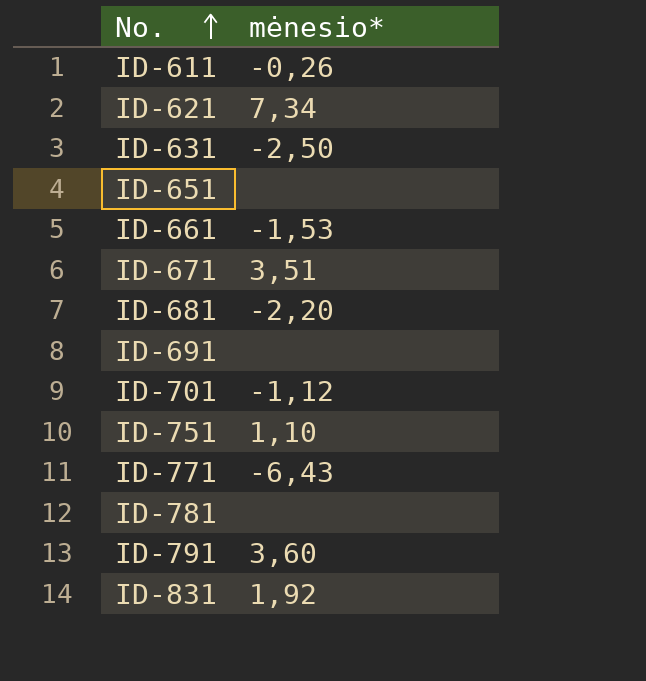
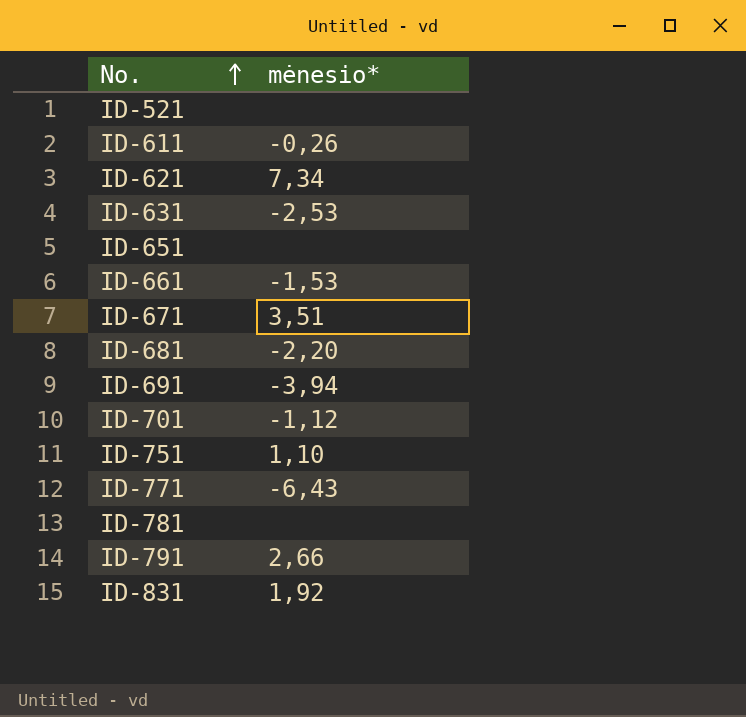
row ID-521: none -> none
ID-631 | mėnesio*: -2,50 -> -2,53
ID-691 | mėnesio*: none -> -3,94
ID-791 | mėnesio*: 3,60 -> 2,66

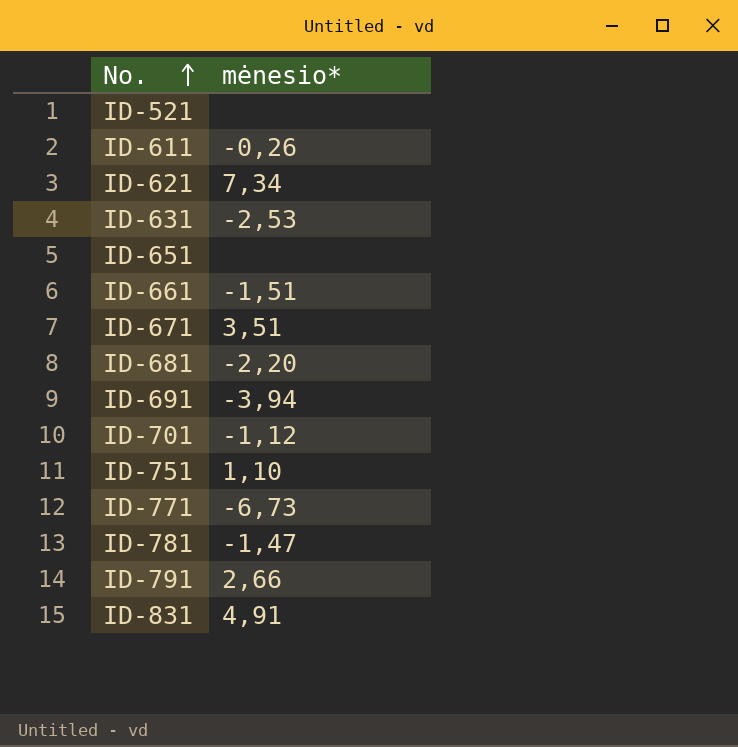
ID-661 | mėnesio*: -1,53 -> -1,51
ID-771 | mėnesio*: -6,43 -> -6,73
ID-781 | mėnesio*: none -> -1,47
ID-831 | mėnesio*: 1,92 -> 4,91

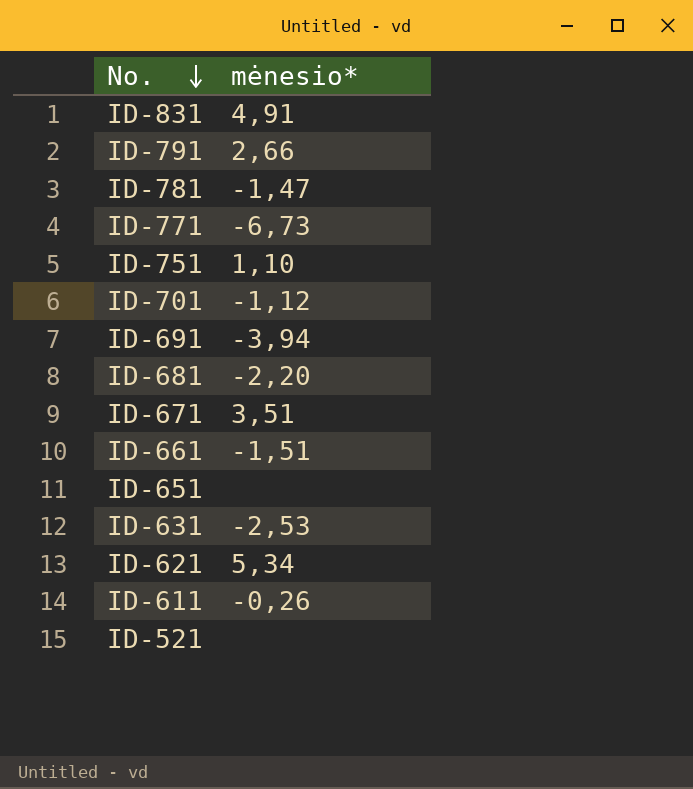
row order: No. ascending -> No. descending
ID-621 | mėnesio*: 7,34 -> 5,34

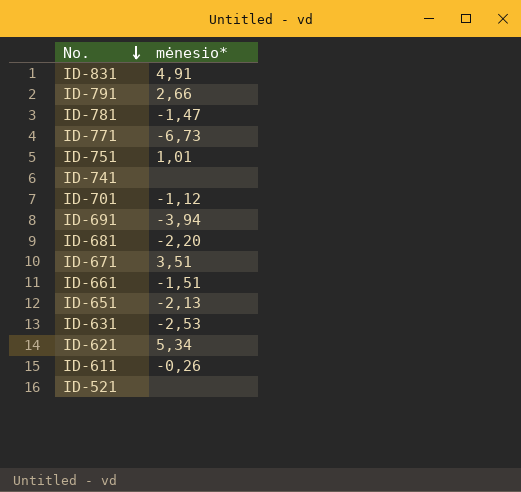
ID-751 | mėnesio*: 1,10 -> 1,01
row ID-741: none -> none
ID-651 | mėnesio*: none -> -2,13

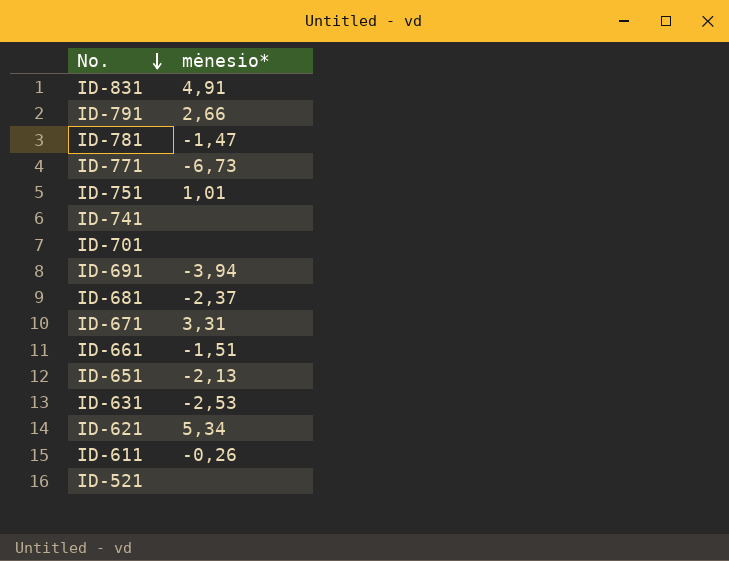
ID-701 | mėnesio*: -1,12 -> none
ID-681 | mėnesio*: -2,20 -> -2,37
ID-671 | mėnesio*: 3,51 -> 3,31

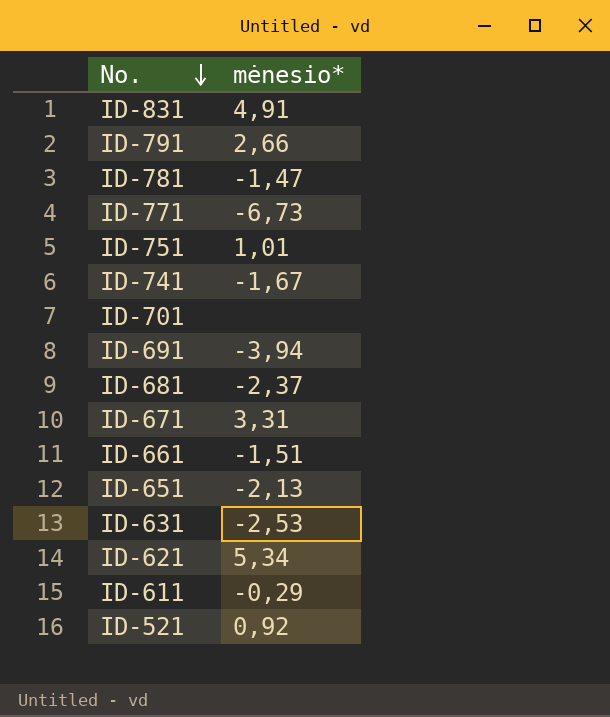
ID-741 | mėnesio*: none -> -1,67
ID-611 | mėnesio*: -0,26 -> -0,29
ID-521 | mėnesio*: none -> 0,92

